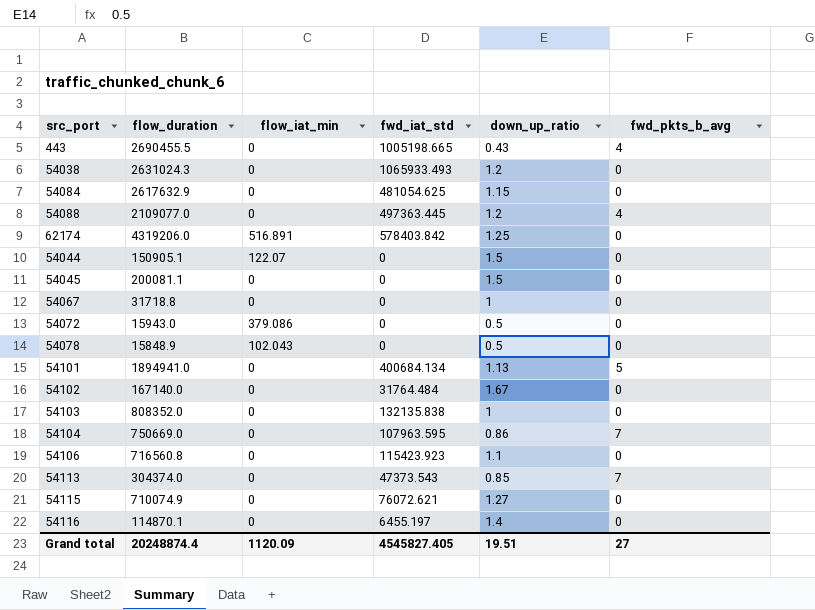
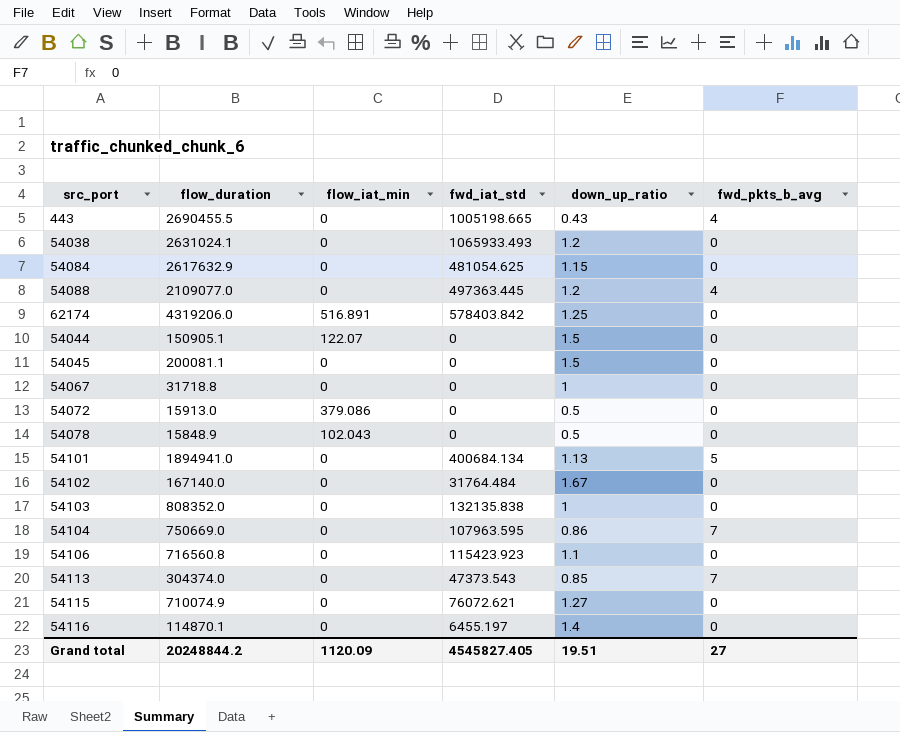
54038 | flow_duration: 2631024.3 -> 2631024.1
54072 | flow_duration: 15943.0 -> 15913.0
Grand total | flow_duration: 20248874.4 -> 20248844.2

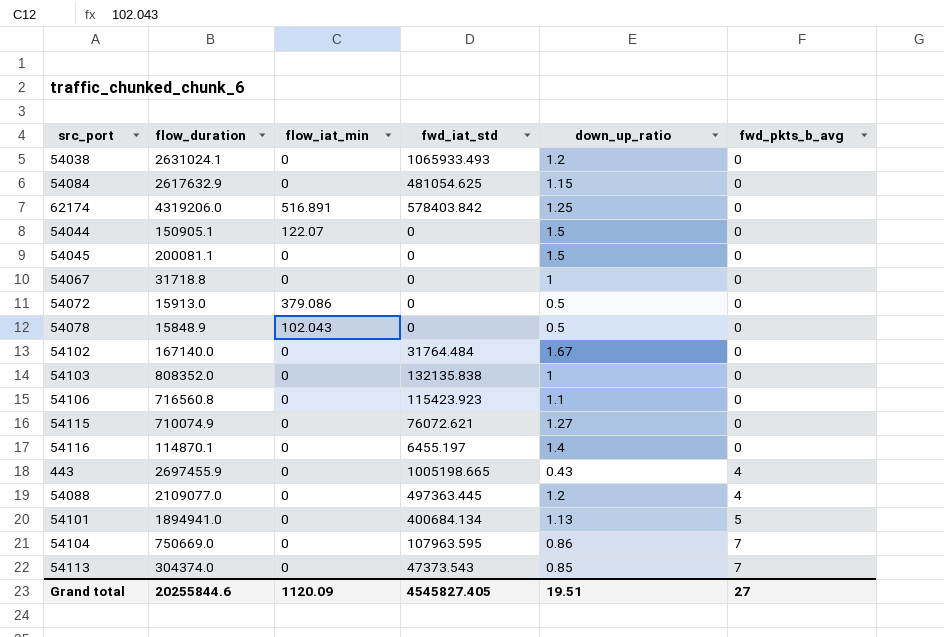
row order: none -> fwd_pkts_b_avg ascending
443 | flow_duration: 2690455.5 -> 2697455.9
Grand total | flow_duration: 20248844.2 -> 20255844.6

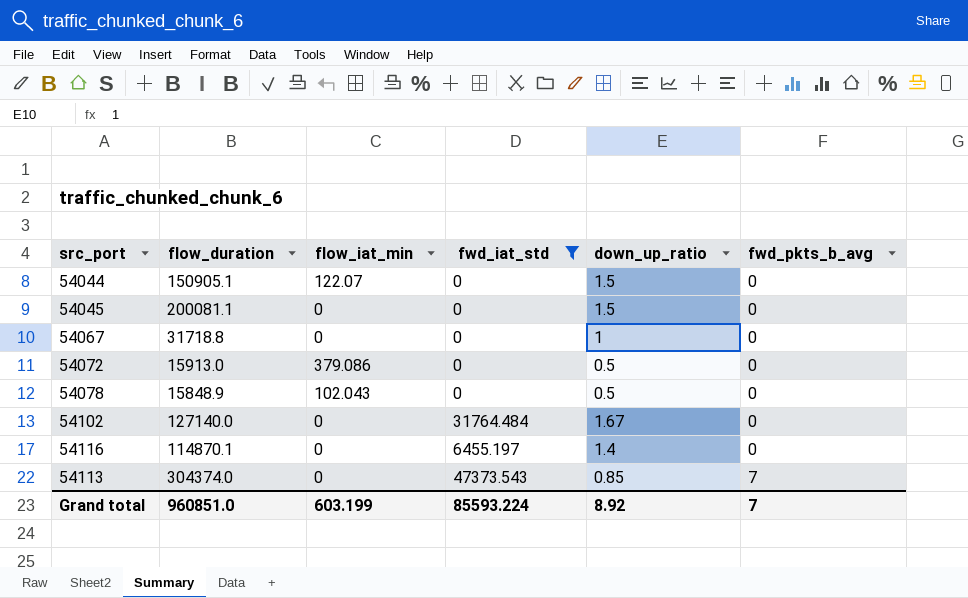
filter: none -> fwd_iat_std <= 47373.543
54102 | flow_duration: 167140.0 -> 127140.0
Grand total | flow_duration: 20255844.6 -> 960851.0
Grand total | flow_iat_min: 1120.09 -> 603.199
Grand total | fwd_iat_std: 4545827.405 -> 85593.224
Grand total | down_up_ratio: 19.51 -> 8.92
Grand total | fwd_pkts_b_avg: 27 -> 7

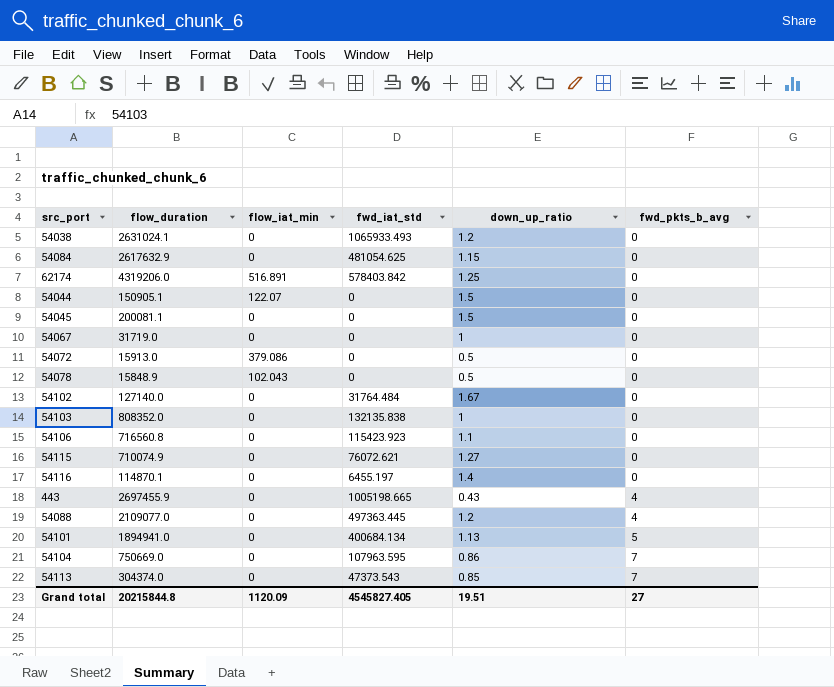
filter: fwd_iat_std <= 47373.543 -> none
54067 | flow_duration: 31718.8 -> 31719.0
Grand total | flow_duration: 960851.0 -> 20215844.8
Grand total | flow_iat_min: 603.199 -> 1120.09
Grand total | fwd_iat_std: 85593.224 -> 4545827.405
Grand total | down_up_ratio: 8.92 -> 19.51
Grand total | fwd_pkts_b_avg: 7 -> 27

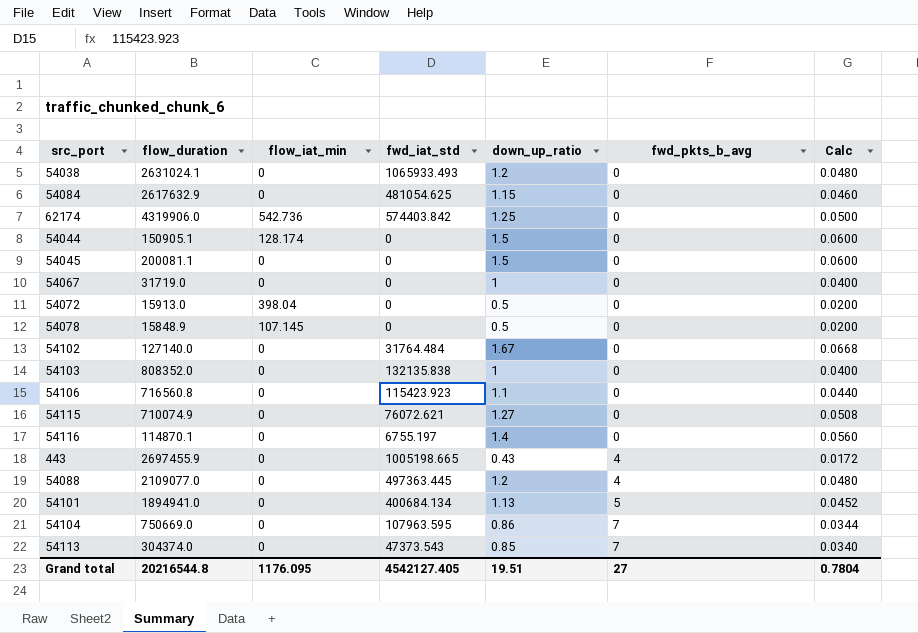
column Calc | formula: none -> [down_up_ratio] * 0.04
62174 | flow_duration: 4319206.0 -> 4319906.0
62174 | flow_iat_min: 516.891 -> 542.736
62174 | fwd_iat_std: 578403.842 -> 574403.842
54044 | flow_iat_min: 122.07 -> 128.174
54072 | flow_iat_min: 379.086 -> 398.04
54078 | flow_iat_min: 102.043 -> 107.145
54116 | fwd_iat_std: 6455.197 -> 6755.197
Grand total | flow_duration: 20215844.8 -> 20216544.8
Grand total | flow_iat_min: 1120.09 -> 1176.095
Grand total | fwd_iat_std: 4545827.405 -> 4542127.405

